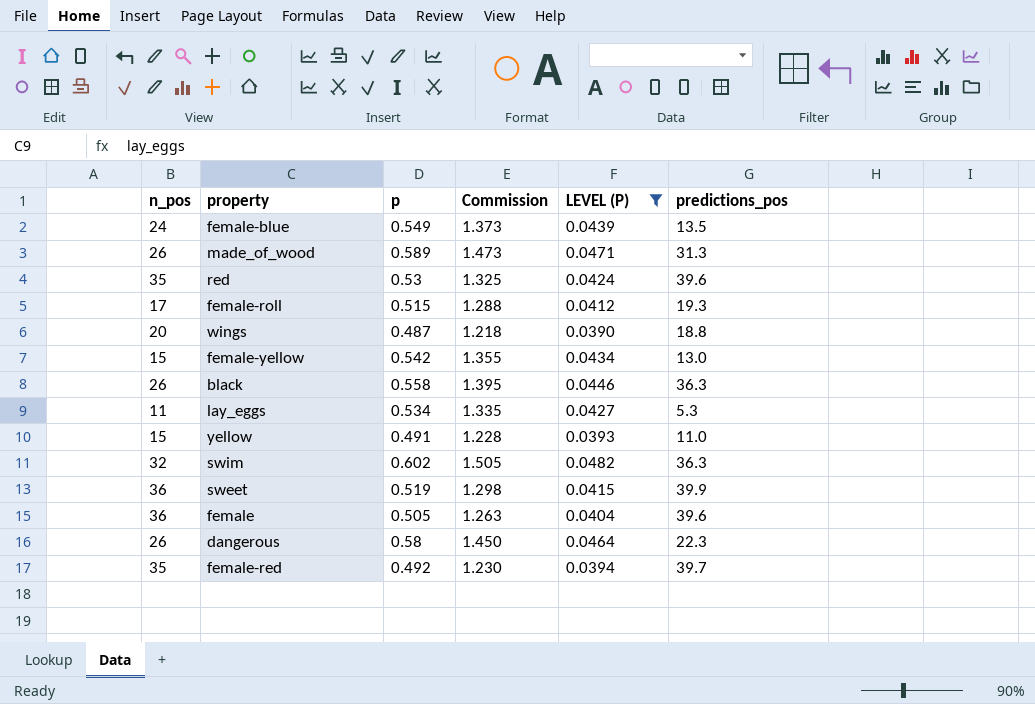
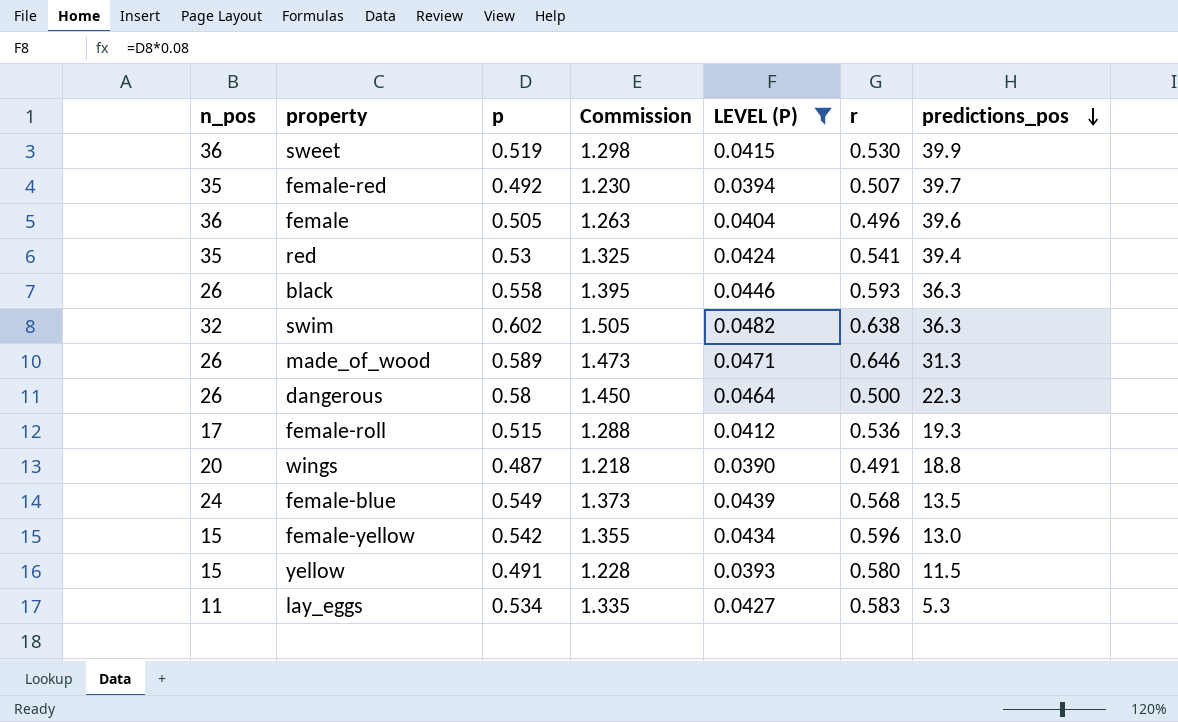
row order: none -> predictions_pos descending
column r | position: none -> 6
red | predictions_pos: 39.6 -> 39.4
yellow | predictions_pos: 11.0 -> 11.5

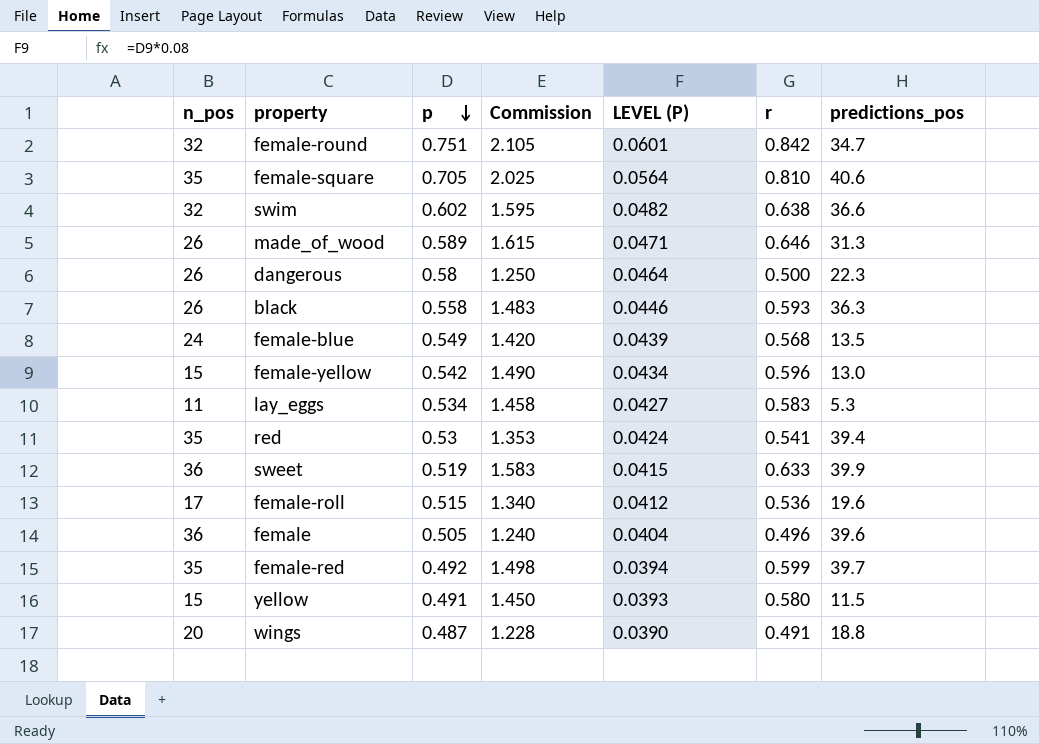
filter: LEVEL (P) <= 0.0482 -> none
row order: predictions_pos descending -> p descending
column Commission | formula: [p] * 2.5 -> [r] * 2.5
swim | predictions_pos: 36.3 -> 36.6
sweet | r: 0.530 -> 0.633
female-roll | predictions_pos: 19.3 -> 19.6
female-red | r: 0.507 -> 0.599

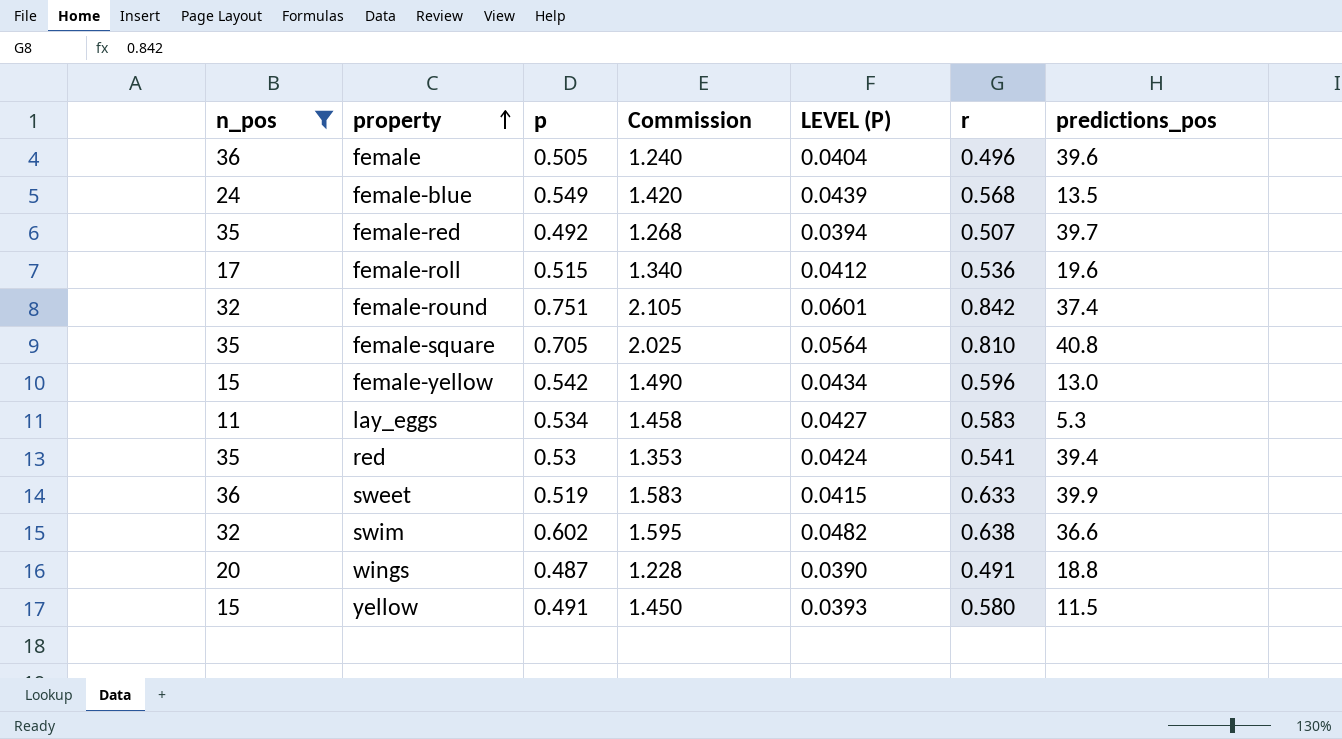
filter: none -> n_pos != 26
row order: p descending -> property ascending
female-red | Commission: 1.498 -> 1.268
female-red | r: 0.599 -> 0.507
female-round | predictions_pos: 34.7 -> 37.4
female-square | predictions_pos: 40.6 -> 40.8

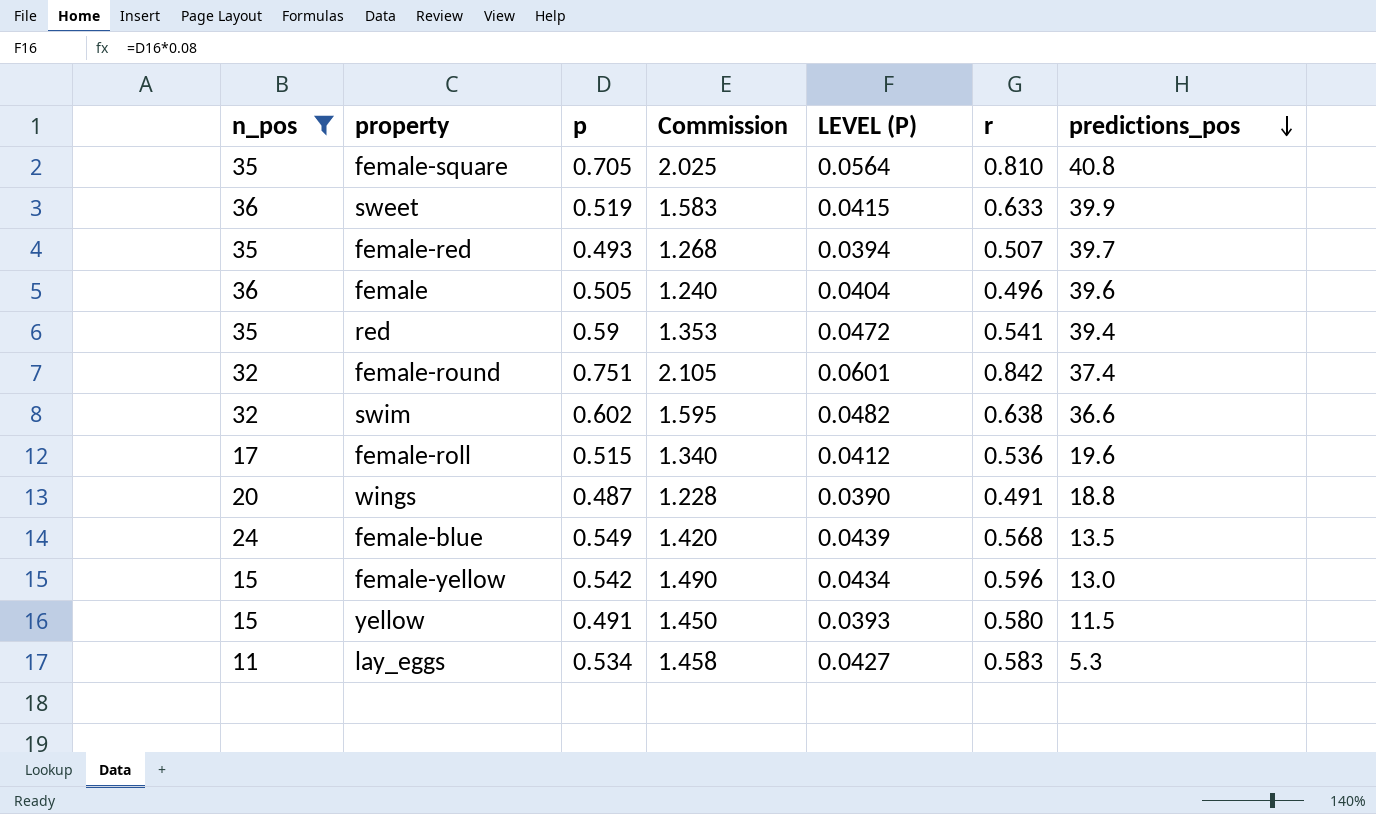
row order: property ascending -> predictions_pos descending
female-red | p: 0.492 -> 0.493
red | p: 0.53 -> 0.59
red | LEVEL (P): 0.0424 -> 0.0472

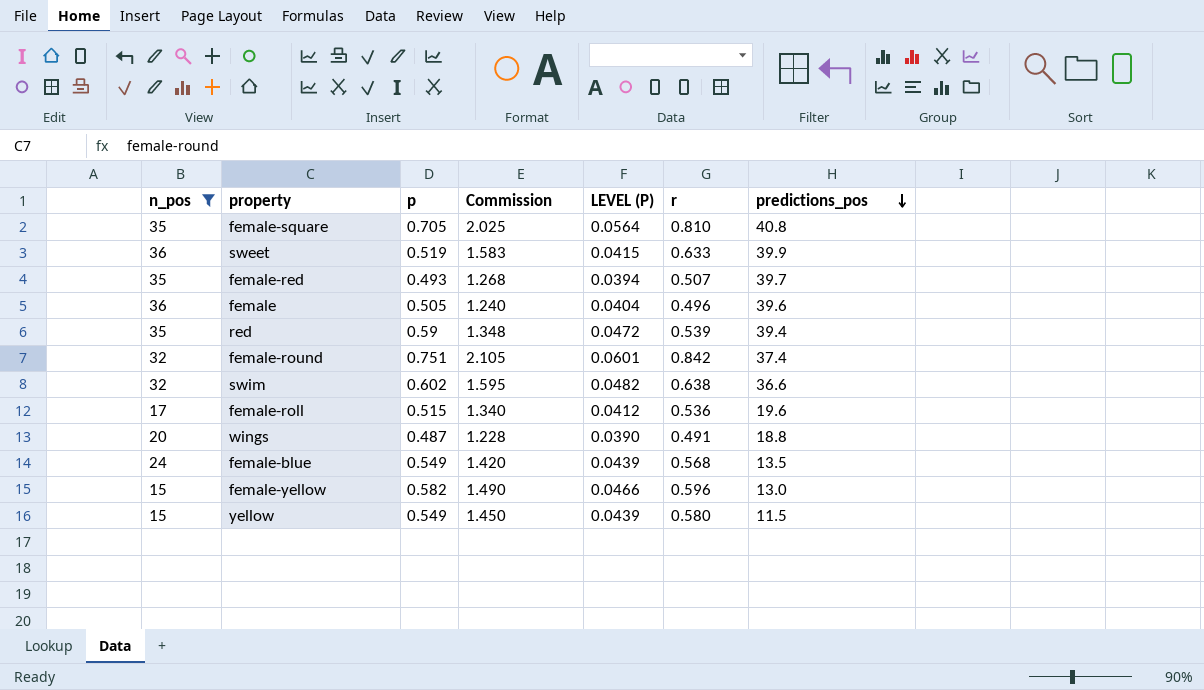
row lay_eggs: 11 | 0.534 | 1.458 | 0.0427 | 0.583 | 5.3 -> none
red | Commission: 1.353 -> 1.348
red | r: 0.541 -> 0.539
female-yellow | p: 0.542 -> 0.582
female-yellow | LEVEL (P): 0.0434 -> 0.0466
yellow | p: 0.491 -> 0.549
yellow | LEVEL (P): 0.0393 -> 0.0439

